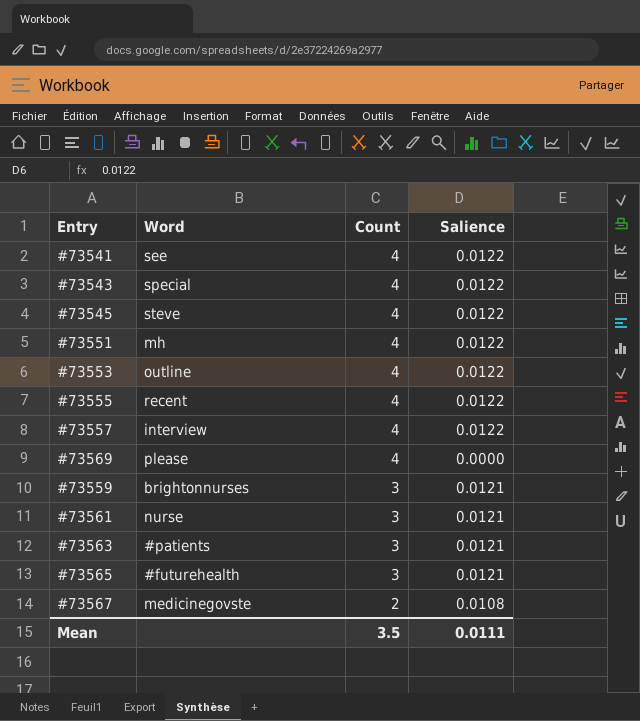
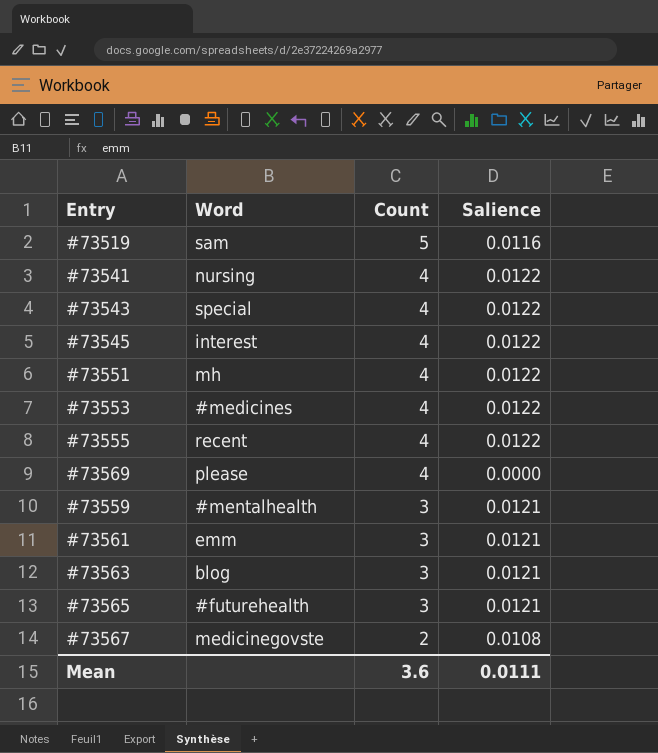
row #73557: interview | 4 | 0.0122 -> none
row #73519: none -> sam | 5 | 0.0116
#73541 | Word: see -> nursing
#73545 | Word: steve -> interest
#73553 | Word: outline -> #medicines
#73559 | Word: brightonnurses -> #mentalhealth
#73561 | Word: nurse -> emm
#73563 | Word: #patients -> blog
Mean | Count: 3.5 -> 3.6

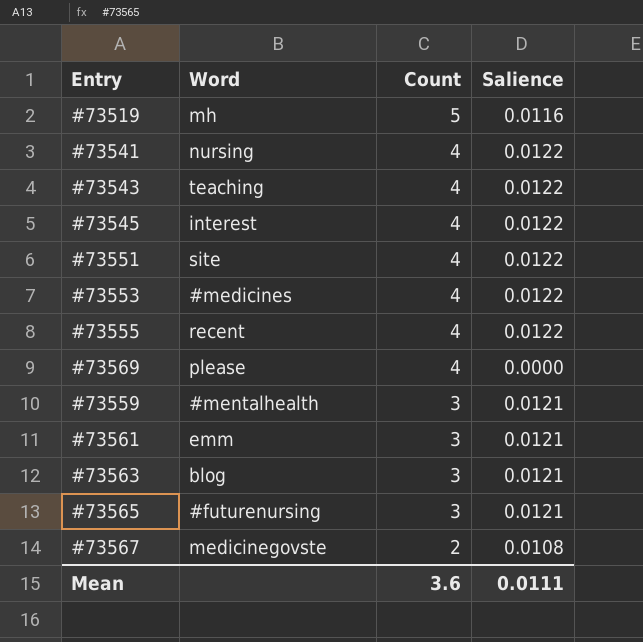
#73519 | Word: sam -> mh
#73543 | Word: special -> teaching
#73551 | Word: mh -> site
#73565 | Word: #futurehealth -> #futurenursing

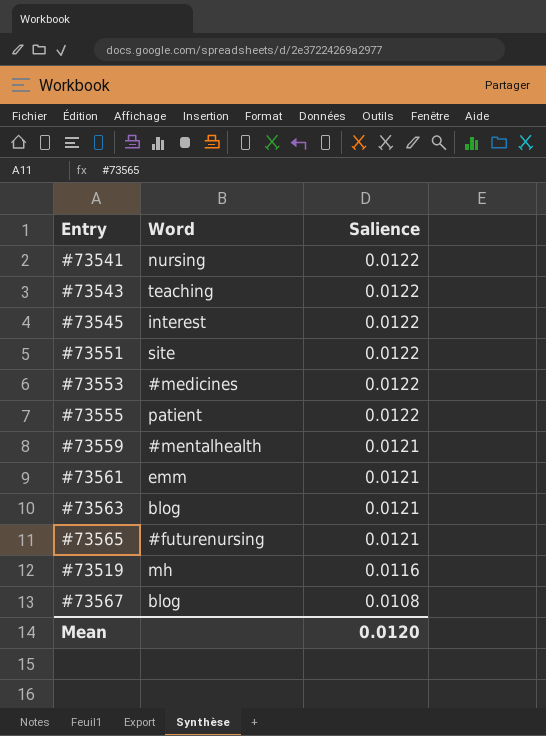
row order: Count descending -> Salience descending
column Count | position: 3 -> none
row #73569: please | 4 | 0.0000 -> none
#73555 | Word: recent -> patient
#73567 | Word: medicinegovste -> blog
Mean | Salience: 0.0111 -> 0.0120

